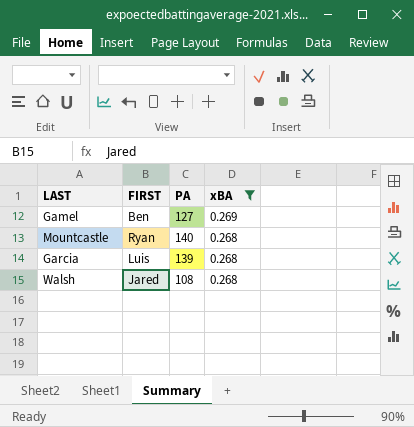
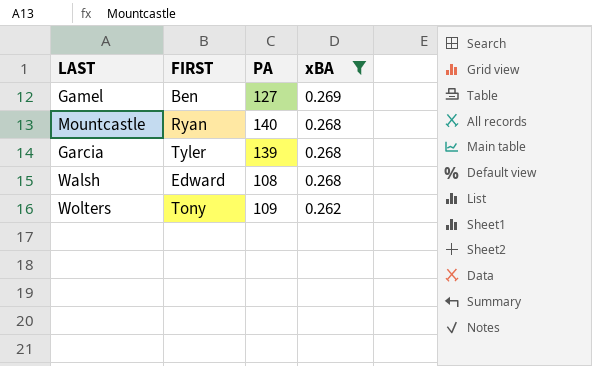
Garcia | FIRST: Luis -> Tyler
Walsh | FIRST: Jared -> Edward
row Wolters: none -> Tony | 109 | 0.262

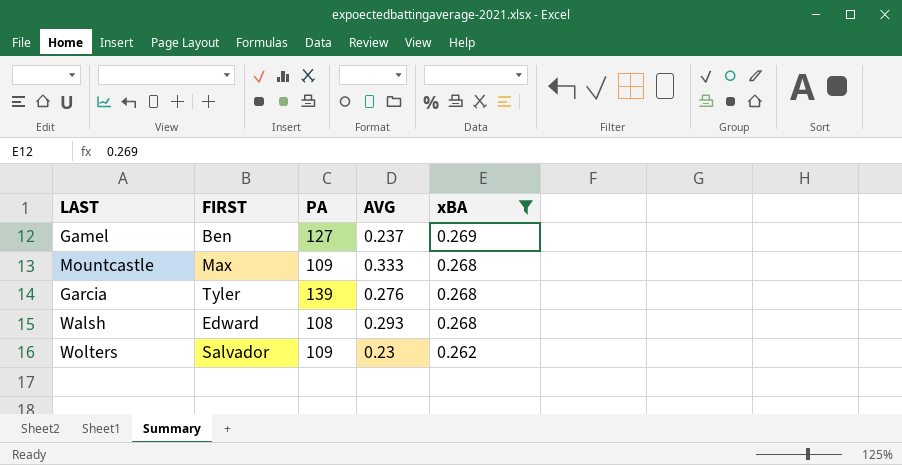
column AVG | position: none -> 4
Mountcastle | FIRST: Ryan -> Max
Mountcastle | PA: 140 -> 109
Wolters | FIRST: Tony -> Salvador

